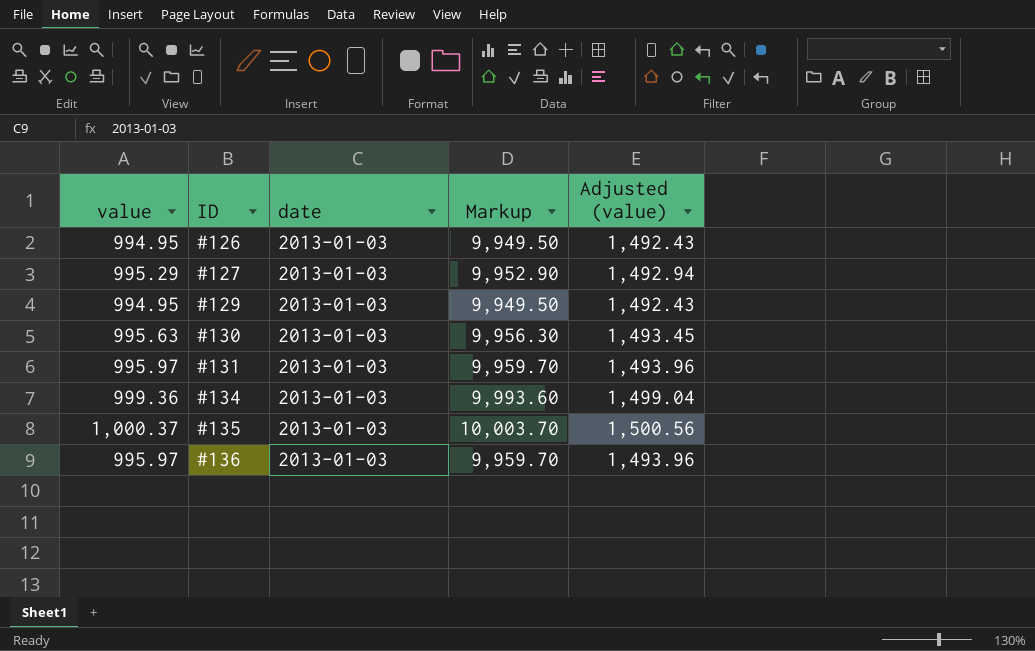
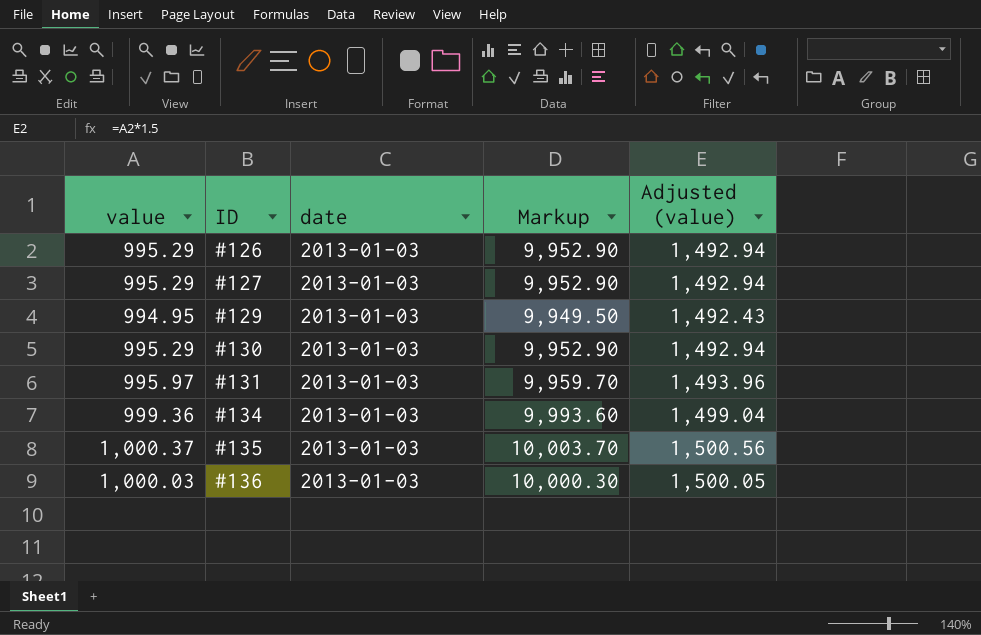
#126 | value: 994.95 -> 995.29
#126 | Markup: 9,949.50 -> 9,952.90
#126 | Adjusted (value): 1,492.43 -> 1,492.94
#130 | value: 995.63 -> 995.29
#130 | Markup: 9,956.30 -> 9,952.90
#130 | Adjusted (value): 1,493.45 -> 1,492.94
#136 | value: 995.97 -> 1,000.03
#136 | Markup: 9,959.70 -> 10,000.30
#136 | Adjusted (value): 1,493.96 -> 1,500.05

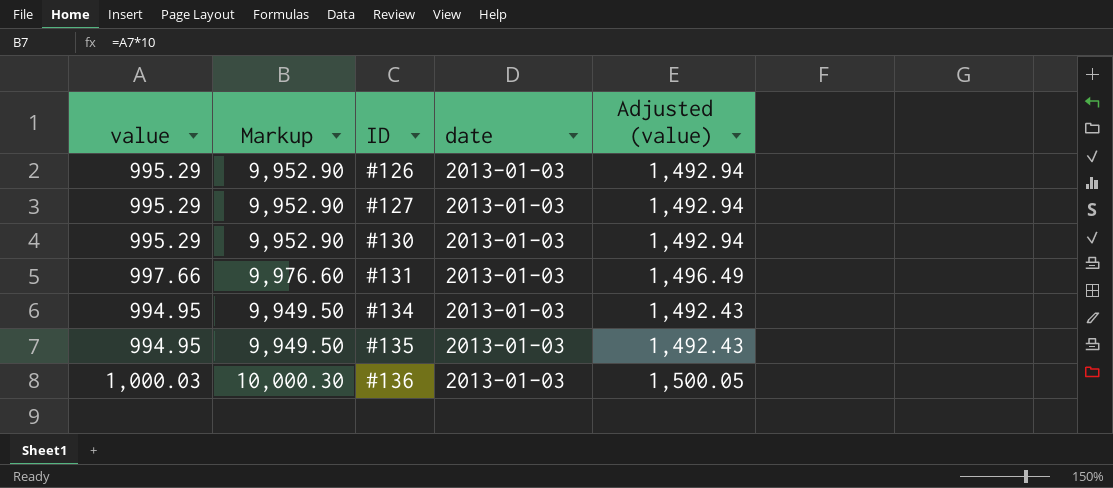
column Markup | position: 4 -> 2
row #129: 994.95 | 2013-01-03 | 9,949.50 | 1,492.43 -> none
#131 | value: 995.97 -> 997.66
#131 | Markup: 9,959.70 -> 9,976.60
#131 | Adjusted (value): 1,493.96 -> 1,496.49
#134 | value: 999.36 -> 994.95
#134 | Markup: 9,993.60 -> 9,949.50
#134 | Adjusted (value): 1,499.04 -> 1,492.43
#135 | value: 1,000.37 -> 994.95
#135 | Markup: 10,003.70 -> 9,949.50
#135 | Adjusted (value): 1,500.56 -> 1,492.43

